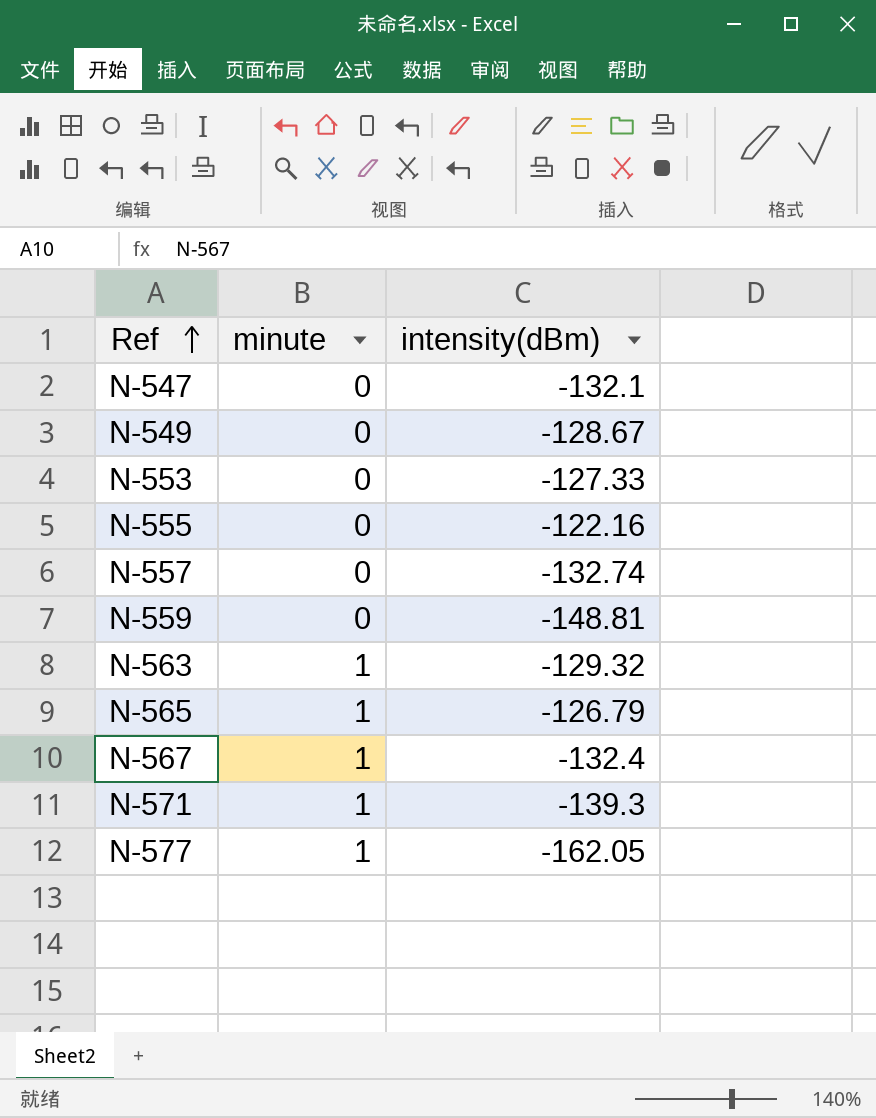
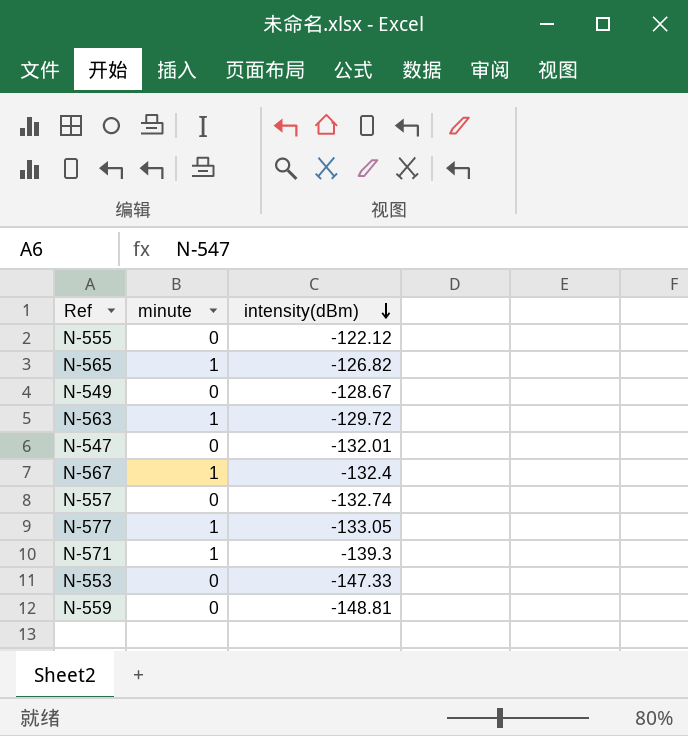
row order: Ref ascending -> intensity(dBm) descending
N-555 | intensity(dBm): -122.16 -> -122.12
N-565 | intensity(dBm): -126.79 -> -126.82
N-563 | intensity(dBm): -129.32 -> -129.72
N-547 | intensity(dBm): -132.1 -> -132.01
N-577 | intensity(dBm): -162.05 -> -133.05
N-553 | intensity(dBm): -127.33 -> -147.33

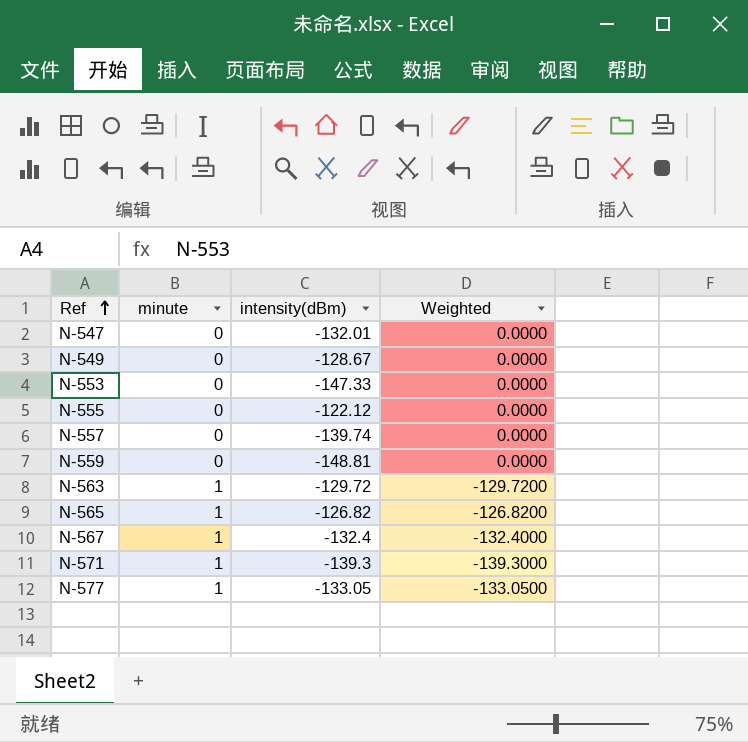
row order: intensity(dBm) descending -> Ref ascending
column Weighted | formula: none -> [minute] * [intensity(dBm)]
N-557 | intensity(dBm): -132.74 -> -139.74

